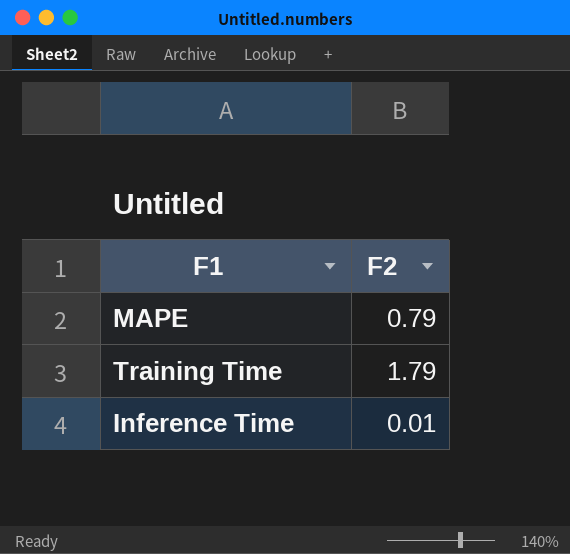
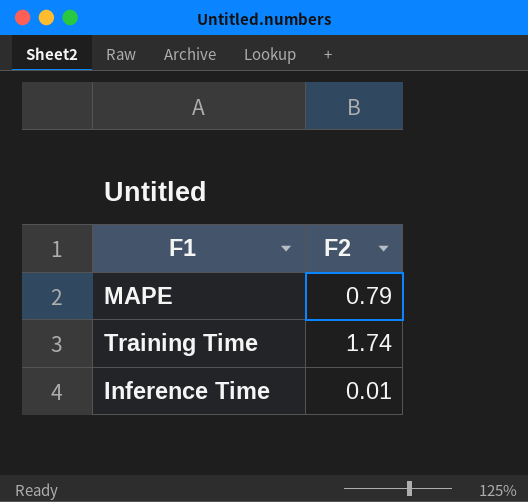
Training Time | F2: 1.79 -> 1.74

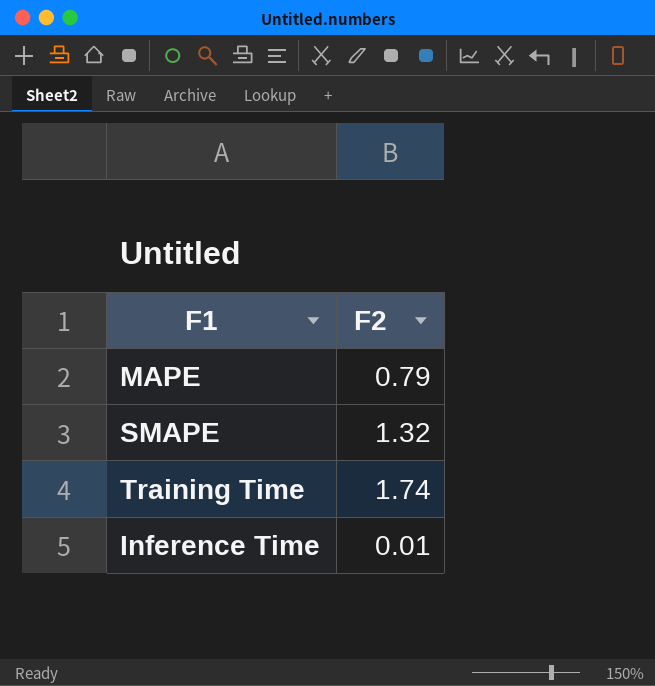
row SMAPE: none -> 1.32

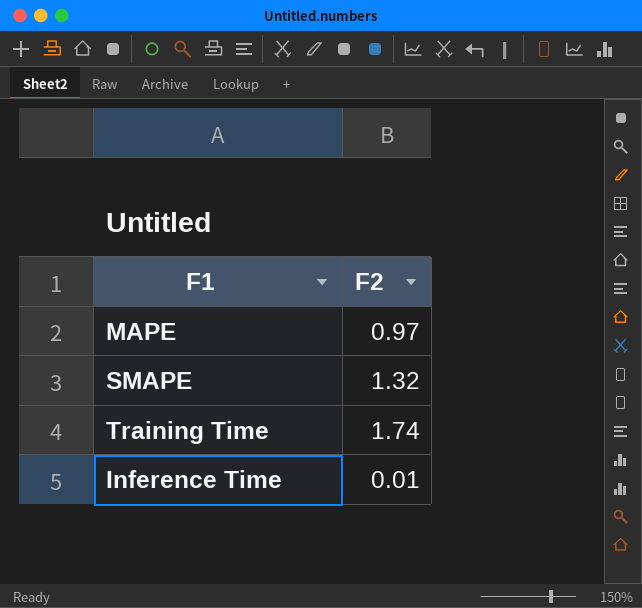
MAPE | F2: 0.79 -> 0.97

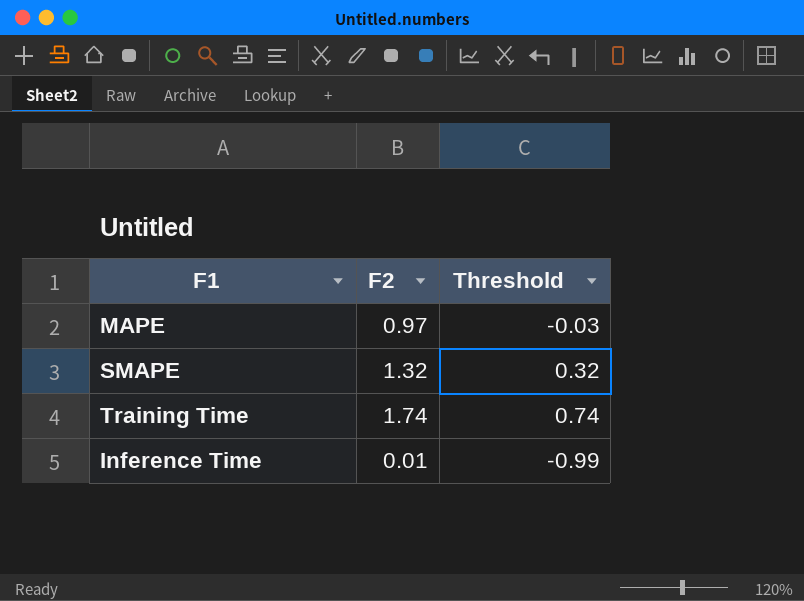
column Threshold | formula: none -> [F2] - 1

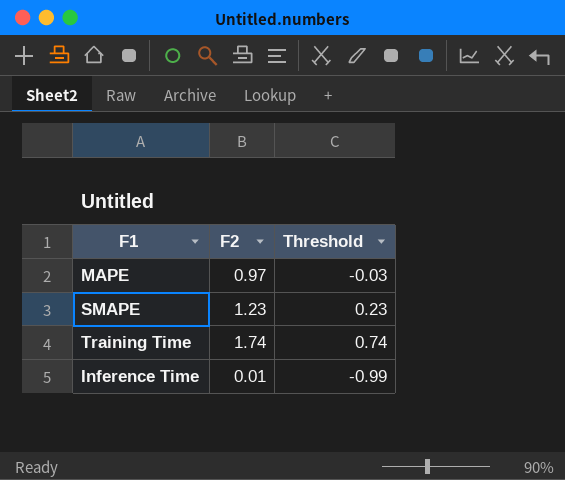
SMAPE | F2: 1.32 -> 1.23
SMAPE | Threshold: 0.32 -> 0.23

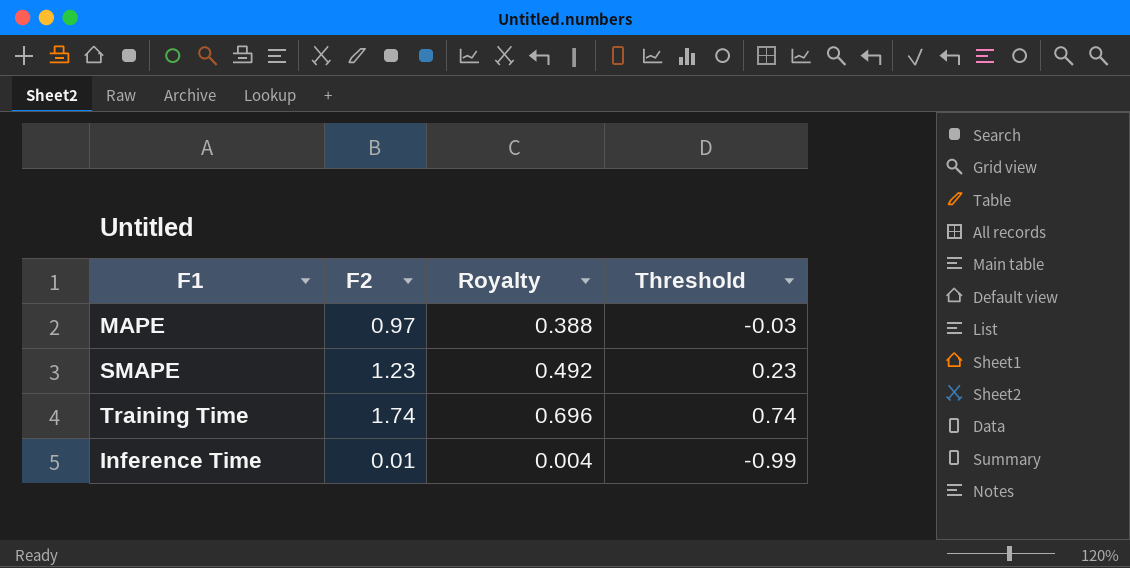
column Royalty | formula: none -> [F2] * 0.4

